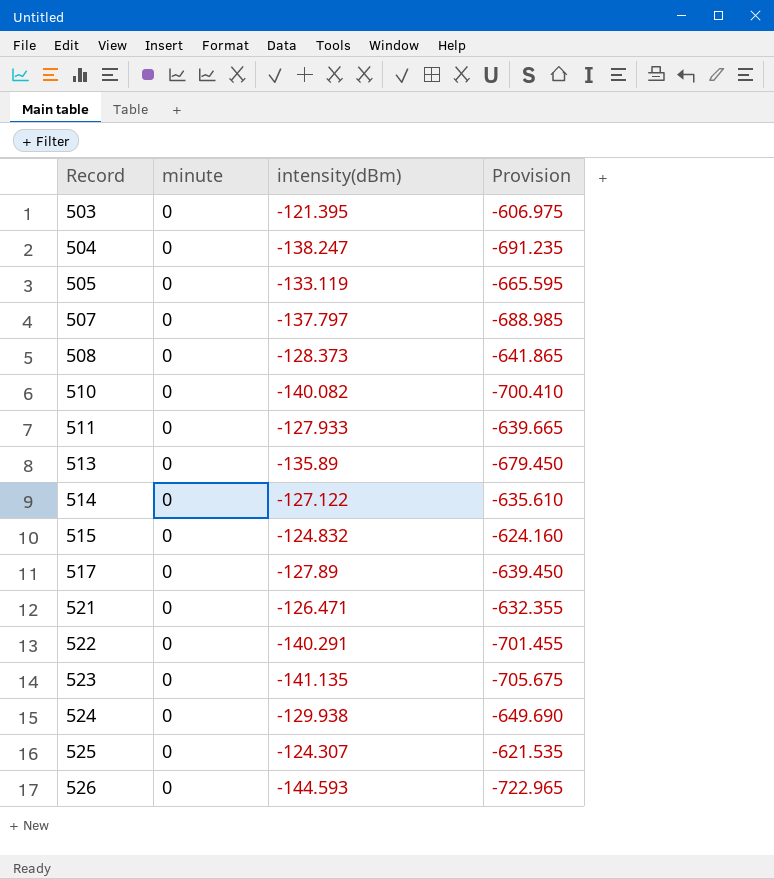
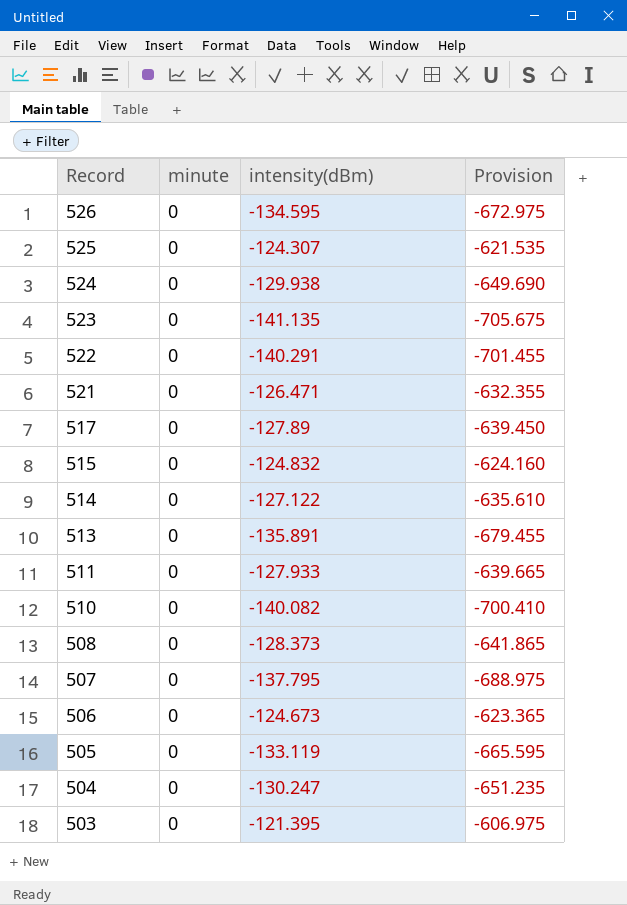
row order: Record ascending -> Record descending
526 | intensity(dBm): -144.593 -> -134.595
526 | Provision: -722.965 -> -672.975
513 | intensity(dBm): -135.89 -> -135.891
513 | Provision: -679.450 -> -679.455
507 | intensity(dBm): -137.797 -> -137.795
507 | Provision: -688.985 -> -688.975
row 506: none -> 0 | -124.673 | -623.365
504 | intensity(dBm): -138.247 -> -130.247
504 | Provision: -691.235 -> -651.235

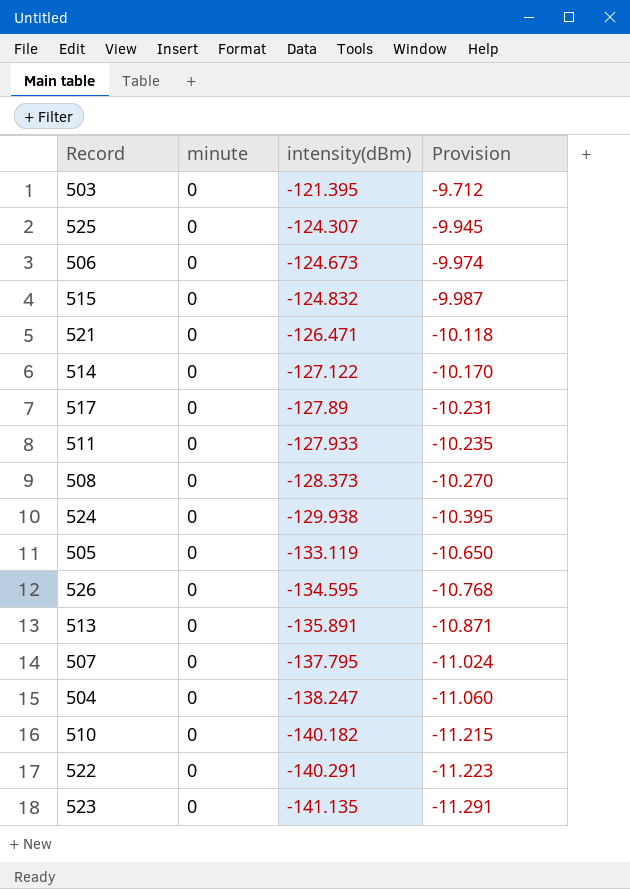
row order: Record descending -> intensity(dBm) descending
column Provision | formula: [intensity(dBm)] * 5 -> [intensity(dBm)] * 0.08
504 | intensity(dBm): -130.247 -> -138.247
510 | intensity(dBm): -140.082 -> -140.182

